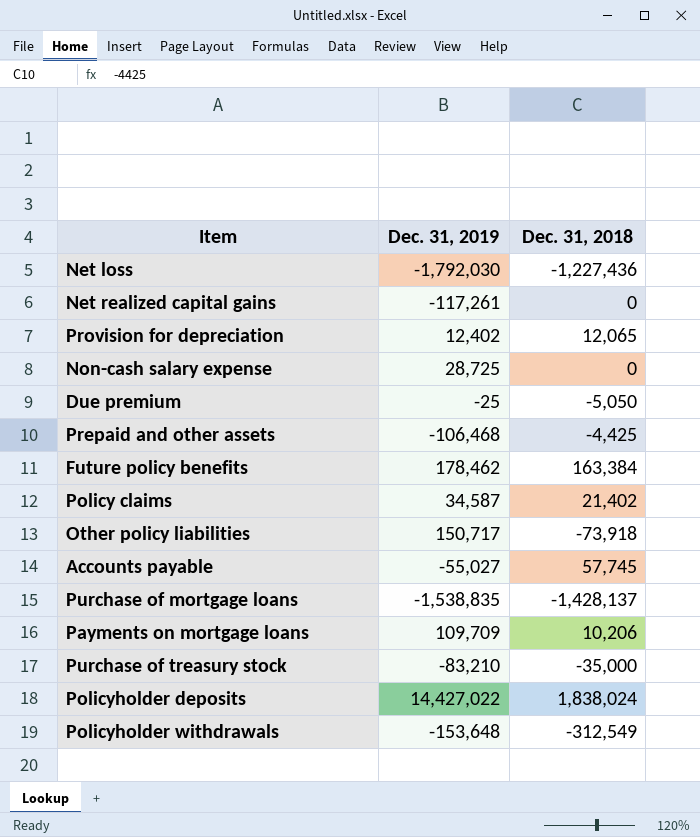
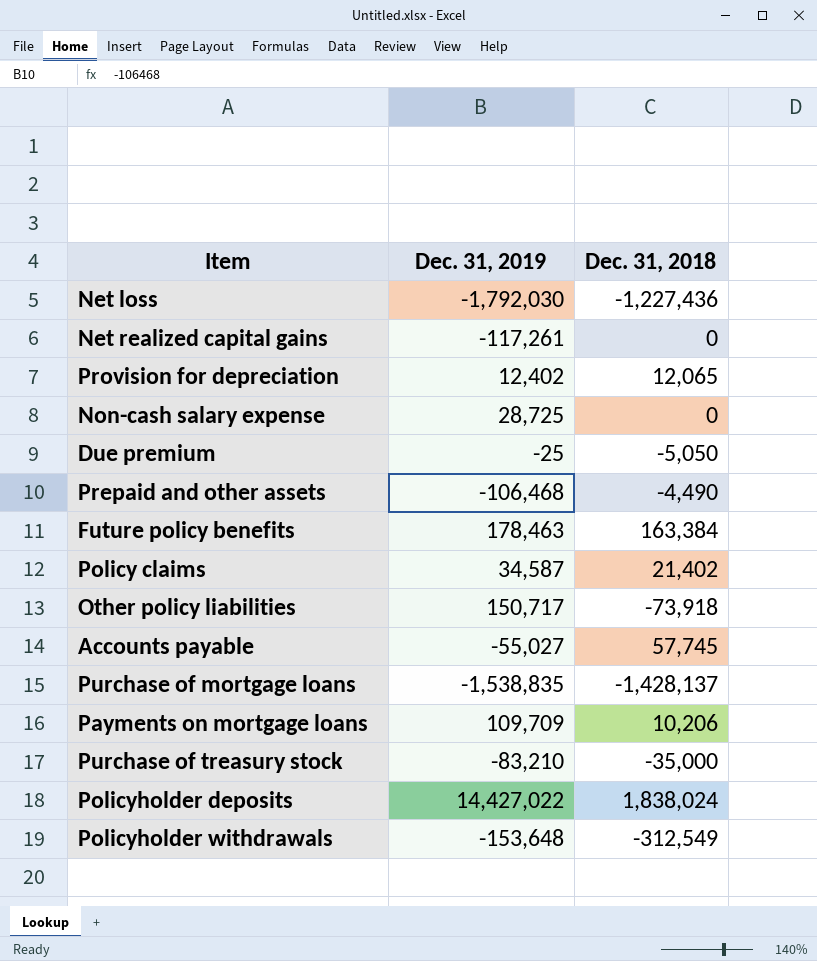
Prepaid and other assets | Dec. 31, 2018: -4,425 -> -4,490
Future policy benefits | Dec. 31, 2019: 178,462 -> 178,463

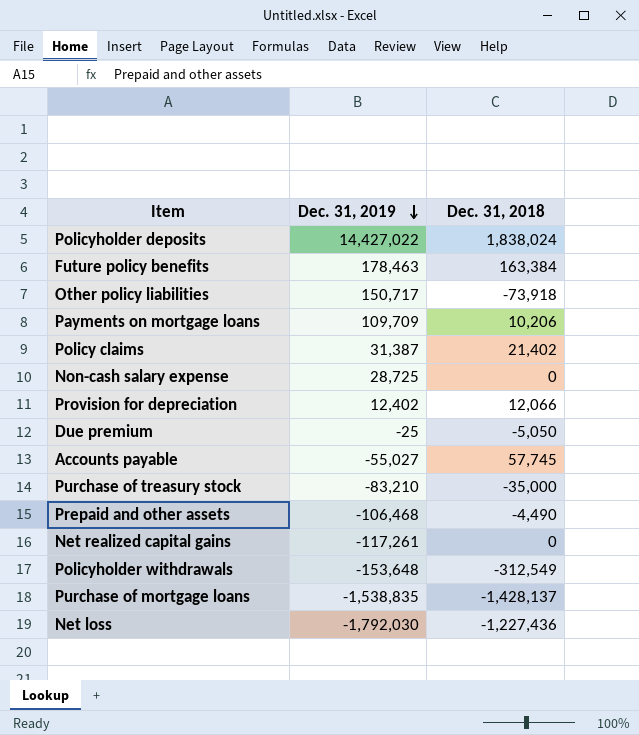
row order: none -> Dec. 31, 2019 descending
Policy claims | Dec. 31, 2019: 34,587 -> 31,387
Provision for depreciation | Dec. 31, 2018: 12,065 -> 12,066

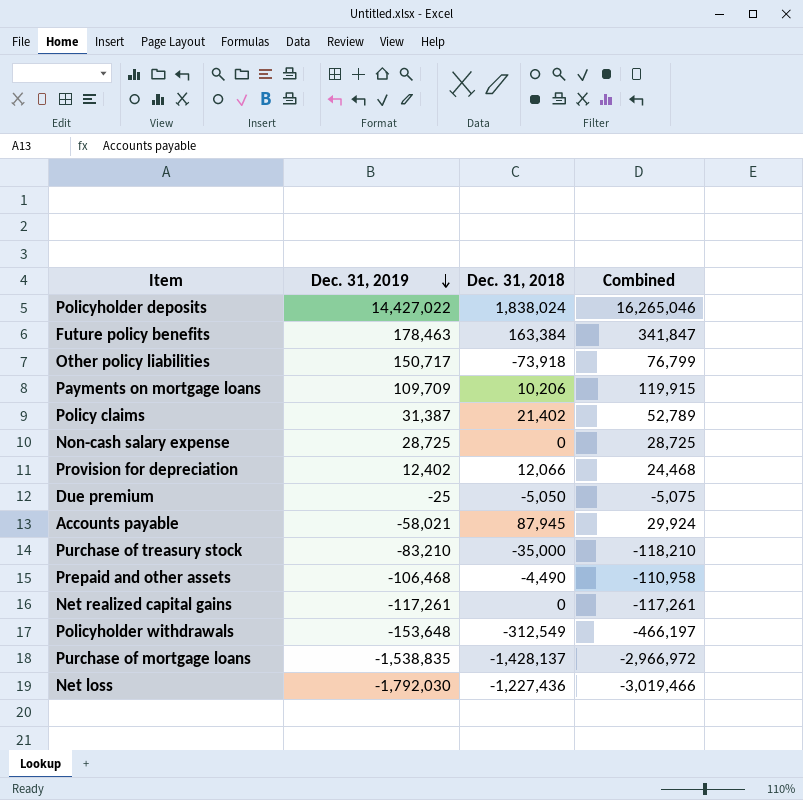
column Combined | formula: none -> [Dec. 31, 2019] + [Dec. 31, 2018]
Accounts payable | Dec. 31, 2019: -55,027 -> -58,021
Accounts payable | Dec. 31, 2018: 57,745 -> 87,945

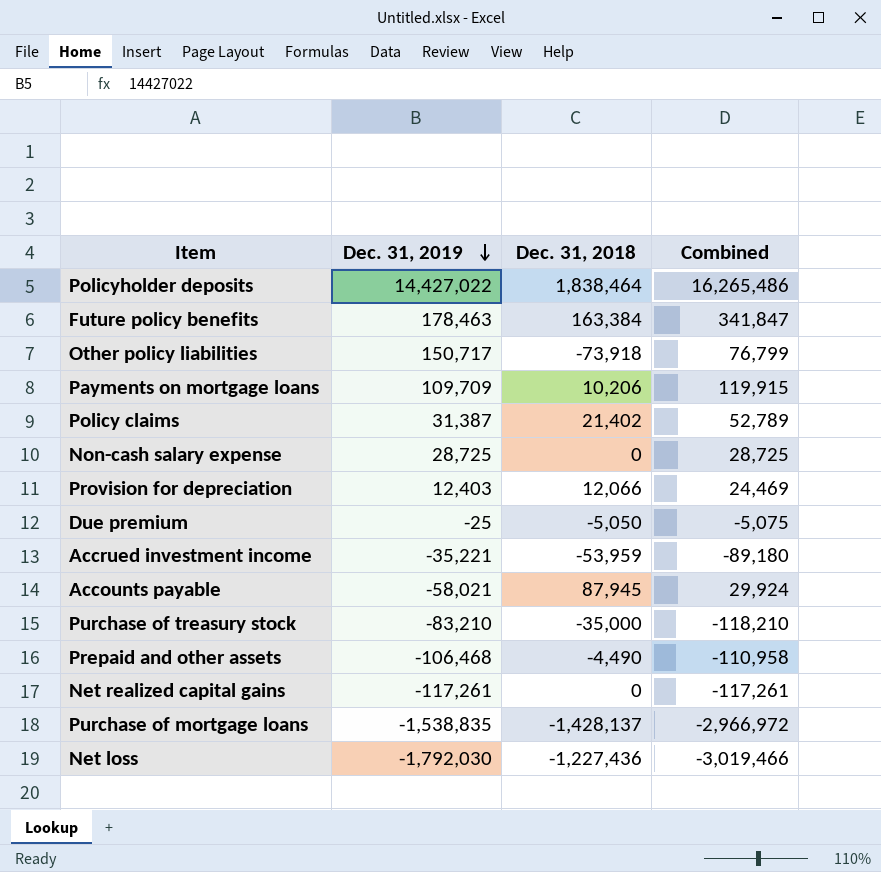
row Policyholder withdrawals: -153,648 | -312,549 | -466,197 -> none
Policyholder deposits | Dec. 31, 2018: 1,838,024 -> 1,838,464
Policyholder deposits | Combined: 16,265,046 -> 16,265,486
Provision for depreciation | Dec. 31, 2019: 12,402 -> 12,403
Provision for depreciation | Combined: 24,468 -> 24,469
row Accrued investment income: none -> -35,221 | -53,959 | -89,180

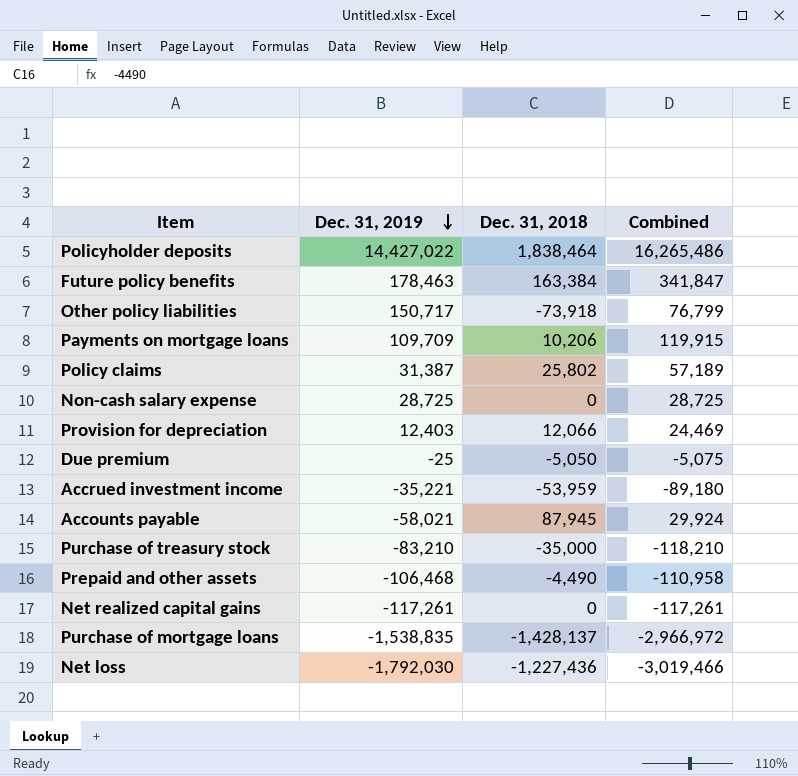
Policy claims | Dec. 31, 2018: 21,402 -> 25,802
Policy claims | Combined: 52,789 -> 57,189

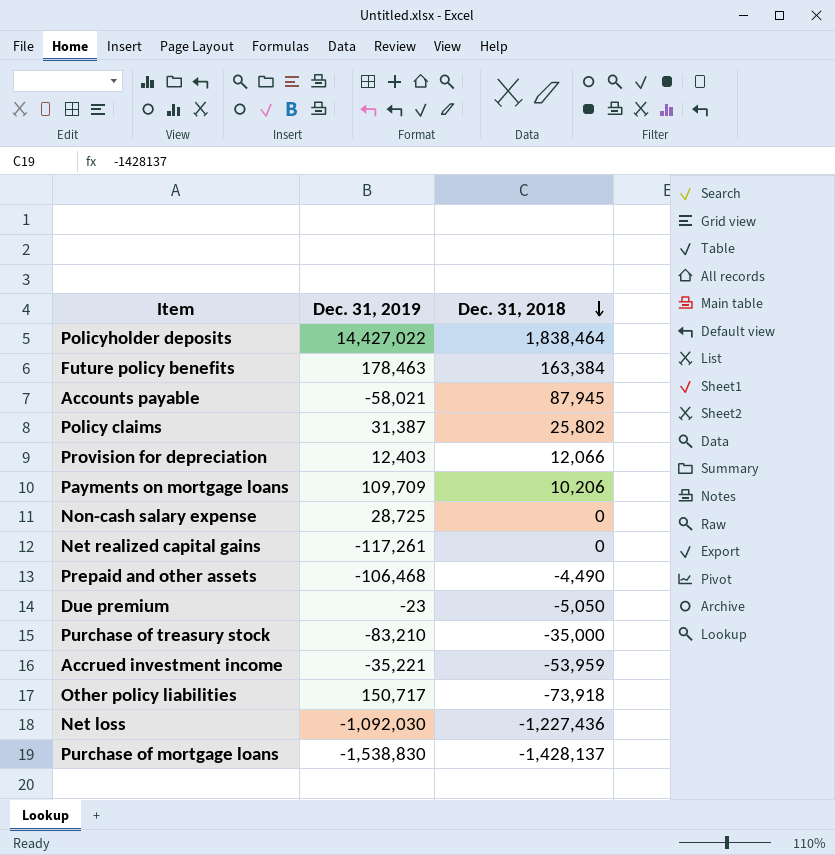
row order: Dec. 31, 2019 descending -> Dec. 31, 2018 descending
column Combined | formula: [Dec. 31, 2019] + [Dec. 31, 2018] -> none
Due premium | Dec. 31, 2019: -25 -> -23
Net loss | Dec. 31, 2019: -1,792,030 -> -1,092,030
Purchase of mortgage loans | Dec. 31, 2019: -1,538,835 -> -1,538,830

